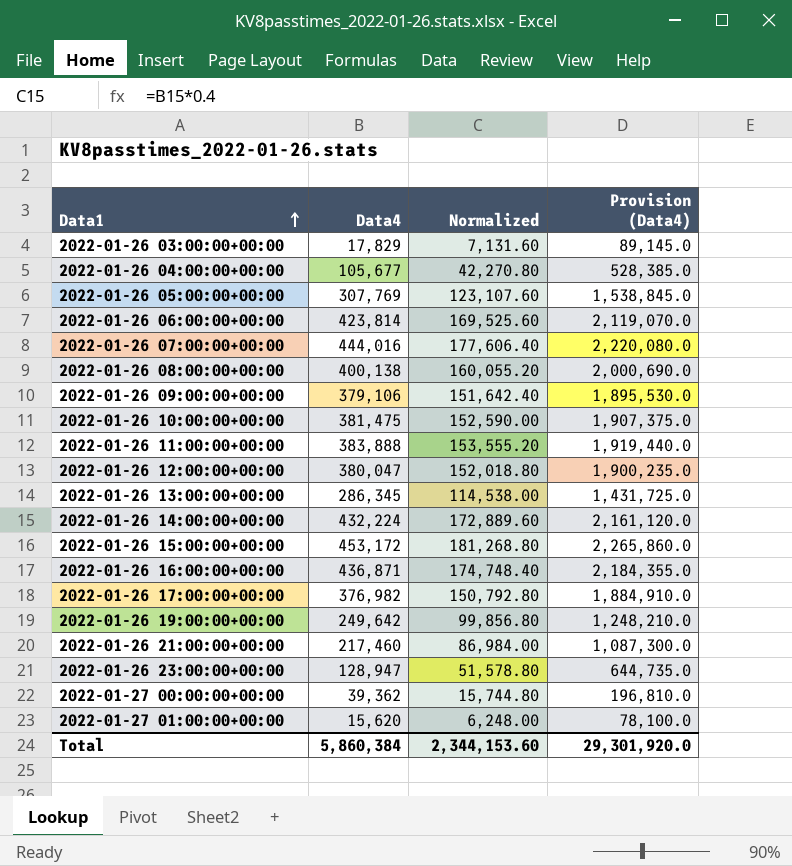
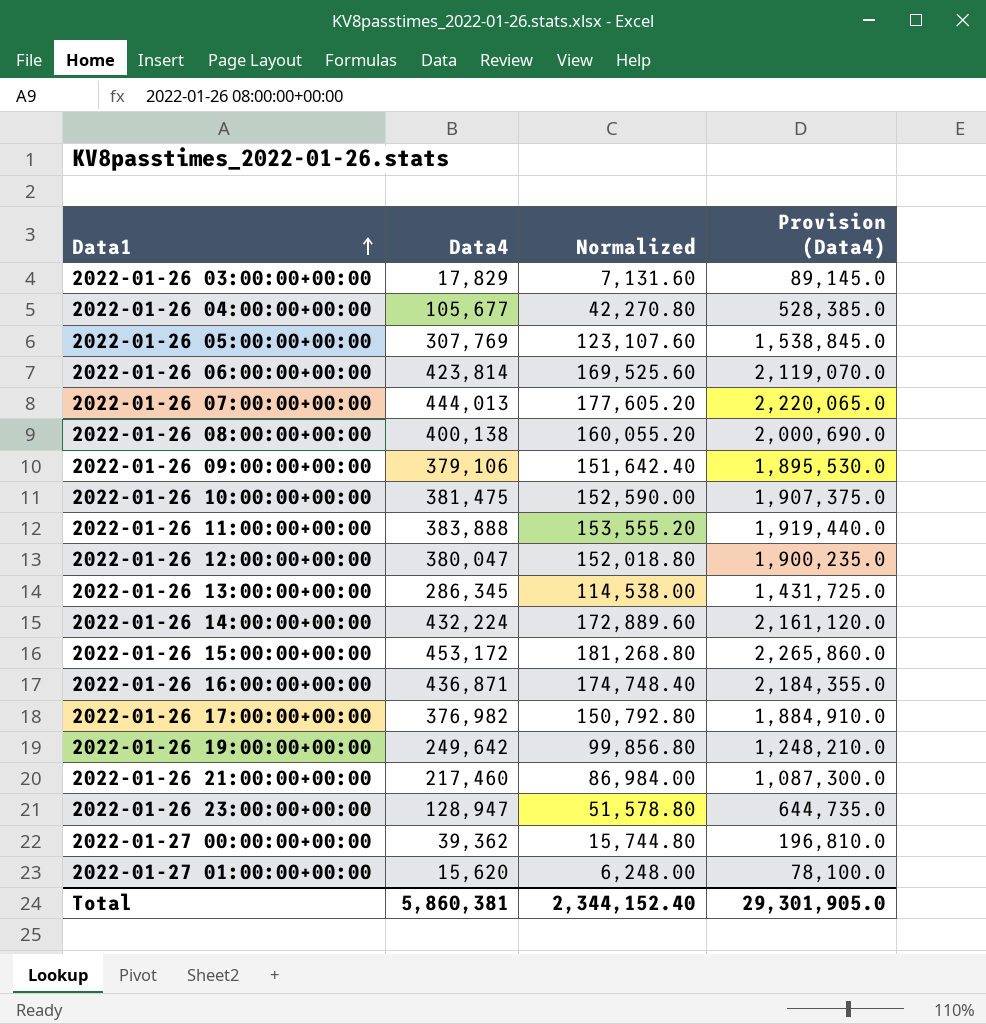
2022-01-26 07:00:00+00:00 | Data4: 444,016 -> 444,013
2022-01-26 07:00:00+00:00 | Normalized: 177,606.40 -> 177,605.20
2022-01-26 07:00:00+00:00 | Provision (Data4): 2,220,080.0 -> 2,220,065.0
Total | Data4: 5,860,384 -> 5,860,381
Total | Normalized: 2,344,153.60 -> 2,344,152.40
Total | Provision (Data4): 29,301,920.0 -> 29,301,905.0

